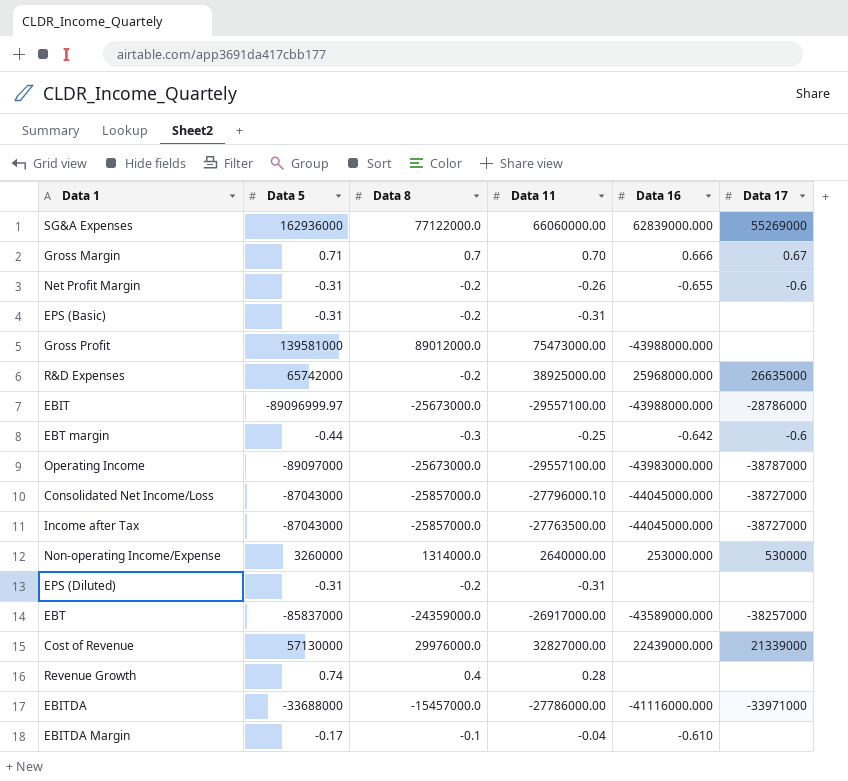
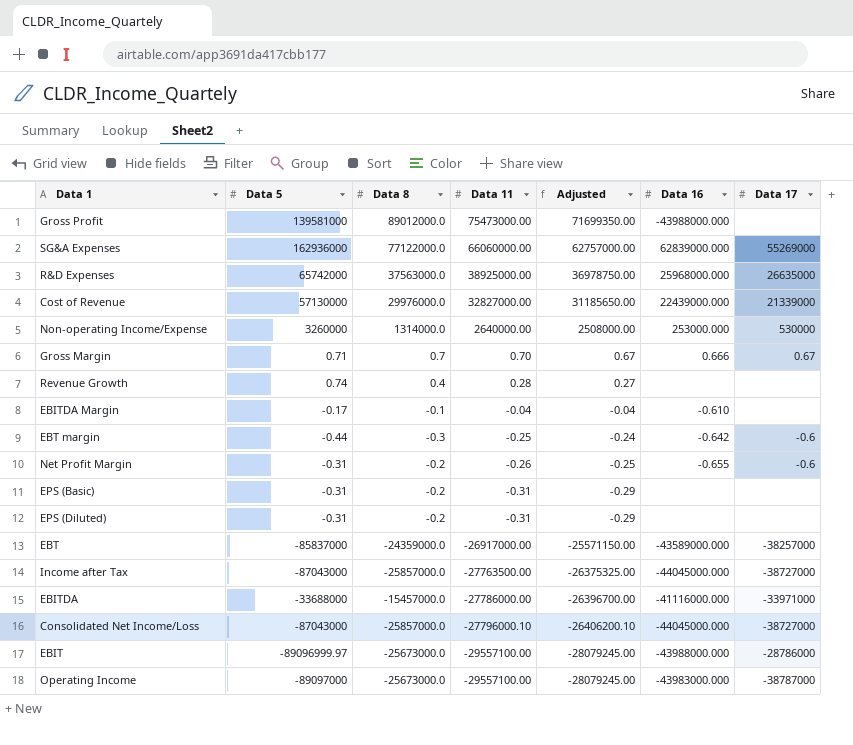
row order: none -> Data 11 descending
column Adjusted | formula: none -> [Data 11] * 0.95
R&D Expenses | Data 8: -0.2 -> 37563000.0

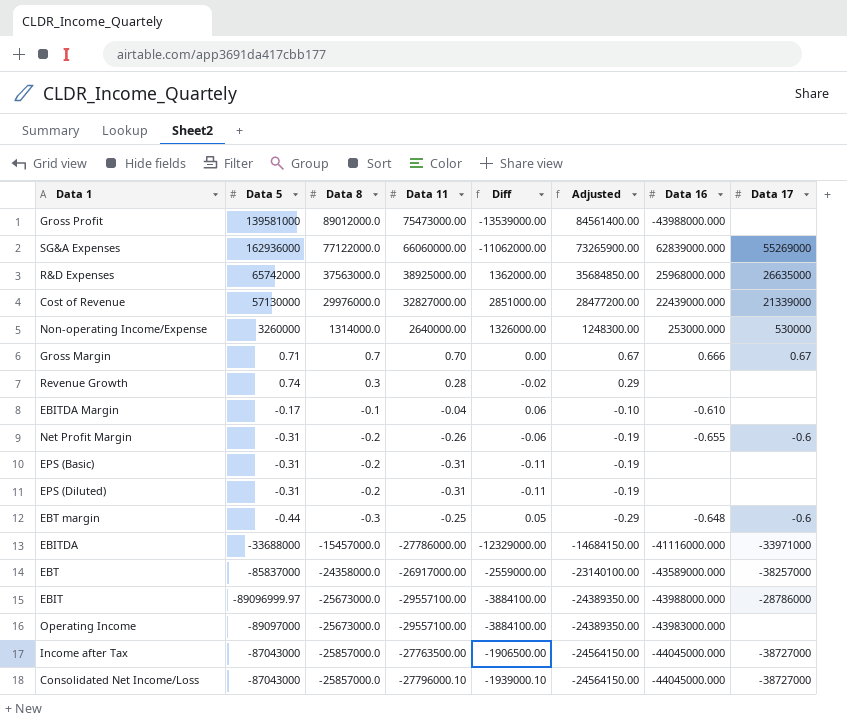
row order: Data 11 descending -> Data 8 descending
column Diff | formula: none -> [Data 11] - [Data 8]
column Adjusted | formula: [Data 11] * 0.95 -> [Data 8] * 0.95
Revenue Growth | Data 8: 0.4 -> 0.3
EBT margin | Data 16: -0.642 -> -0.648
EBT | Data 8: -24359000.0 -> -24358000.0
Operating Income | Data 17: -38787000 -> none

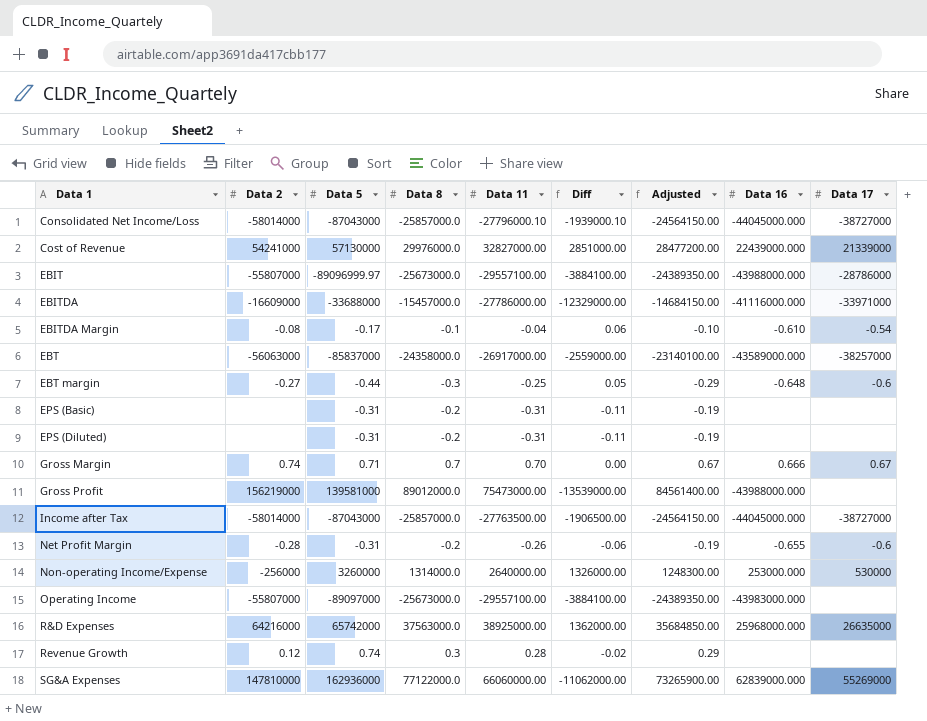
row order: Data 8 descending -> Data 1 ascending
column Data 2 | position: none -> 2
EBITDA Margin | Data 17: none -> -0.54

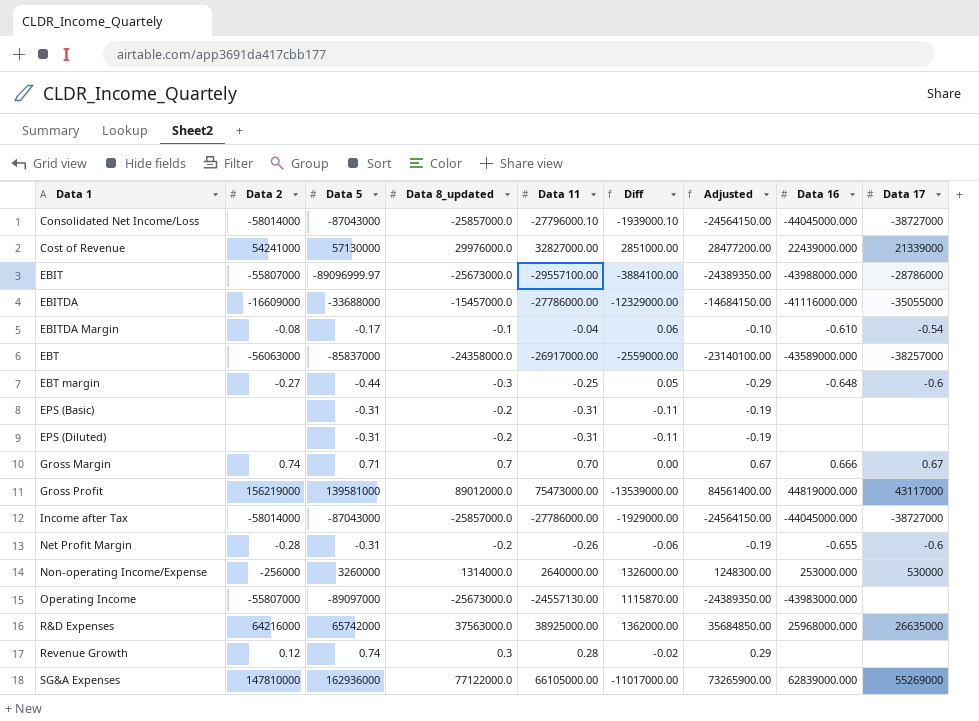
column name: Data 8 -> Data 8_updated
EBITDA | Data 17: -33971000 -> -35055000
Gross Profit | Data 16: -43988000.000 -> 44819000.000
Gross Profit | Data 17: none -> 43117000
Income after Tax | Data 11: -27763500.00 -> -27786000.00
Income after Tax | Diff: -1906500.00 -> -1929000.00
Operating Income | Data 11: -29557100.00 -> -24557130.00
Operating Income | Diff: -3884100.00 -> 1115870.00
SG&A Expenses | Data 11: 66060000.00 -> 66105000.00
SG&A Expenses | Diff: -11062000.00 -> -11017000.00

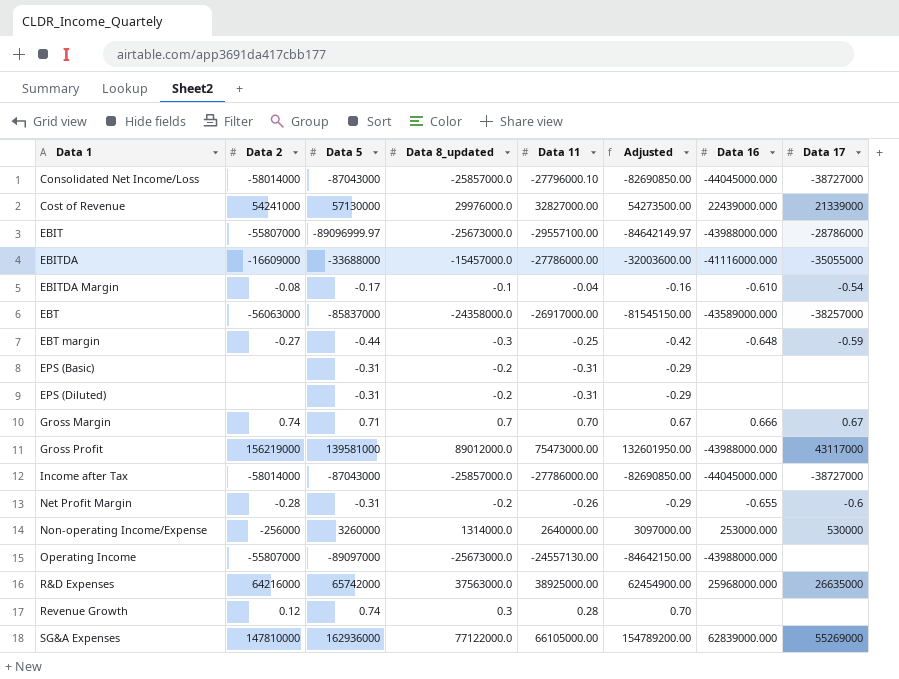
column Diff | formula: [Data 11] - [Data 8_updated] -> none
column Adjusted | formula: [Data 8_updated] * 0.95 -> [Data 5] * 0.95
EBT margin | Data 17: -0.6 -> -0.59
Gross Profit | Data 16: 44819000.000 -> -43988000.000
Operating Income | Data 16: -43983000.000 -> -43988000.000

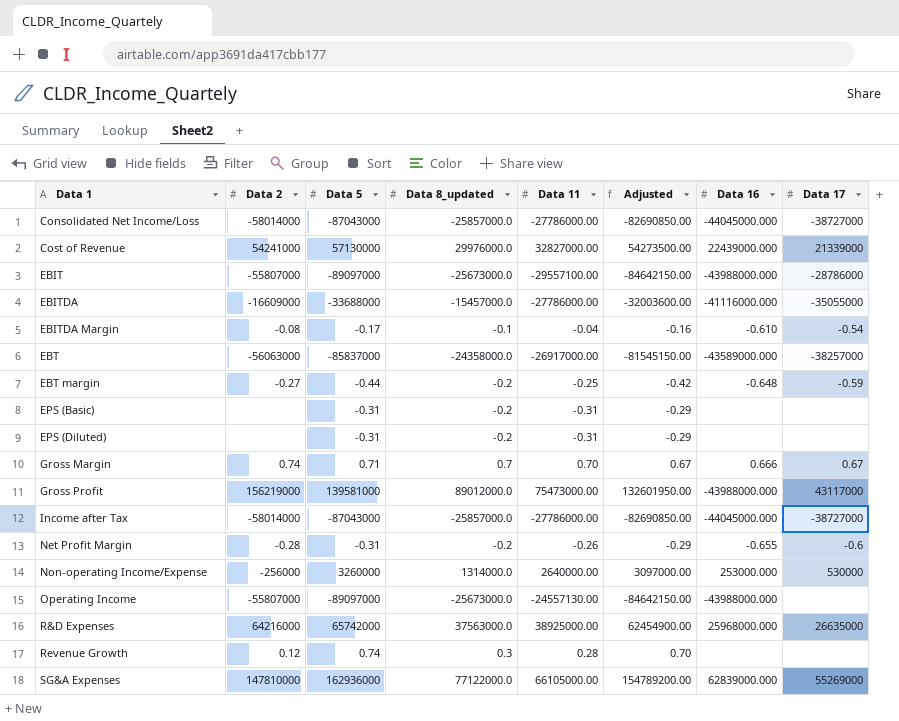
Consolidated Net Income/Loss | Data 11: -27796000.10 -> -27786000.00
EBIT | Data 5: -89096999.97 -> -89097000
EBIT | Adjusted: -84642149.97 -> -84642150.00
EBT margin | Data 8_updated: -0.3 -> -0.2

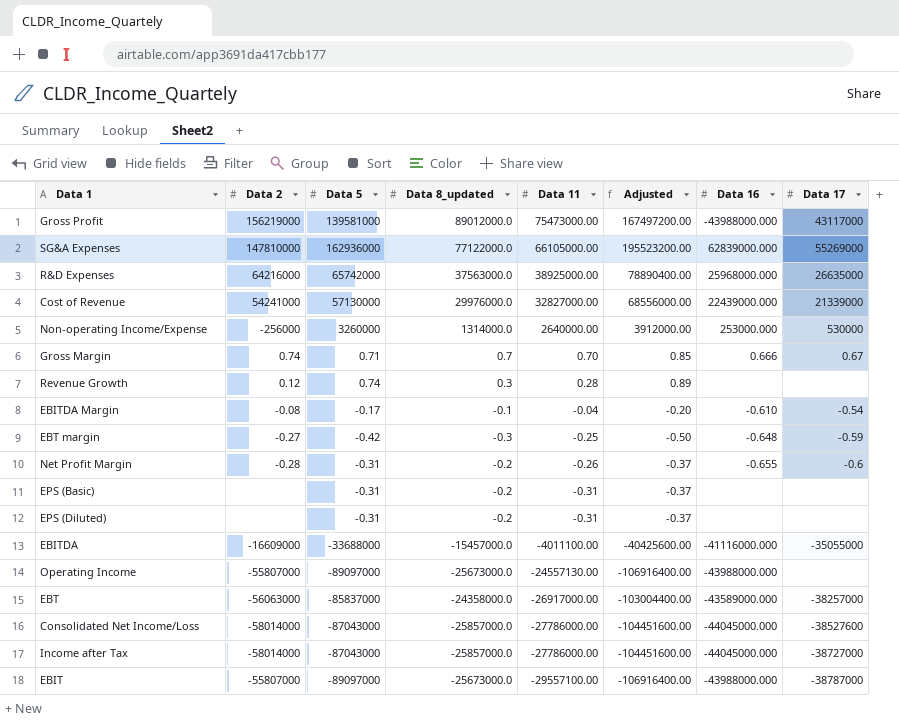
row order: Data 1 ascending -> Data 11 descending
column Adjusted | formula: [Data 5] * 0.95 -> [Data 5] * 1.2
EBT margin | Data 5: -0.44 -> -0.42
EBT margin | Data 8_updated: -0.2 -> -0.3
EBITDA | Data 11: -27786000.00 -> -4011100.00
Consolidated Net Income/Loss | Data 17: -38727000 -> -38527600
EBIT | Data 17: -28786000 -> -38787000

